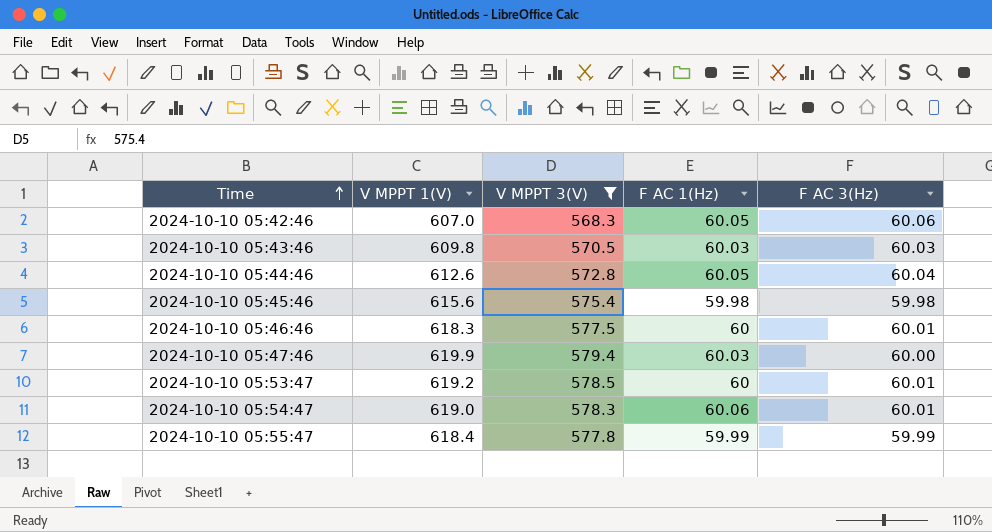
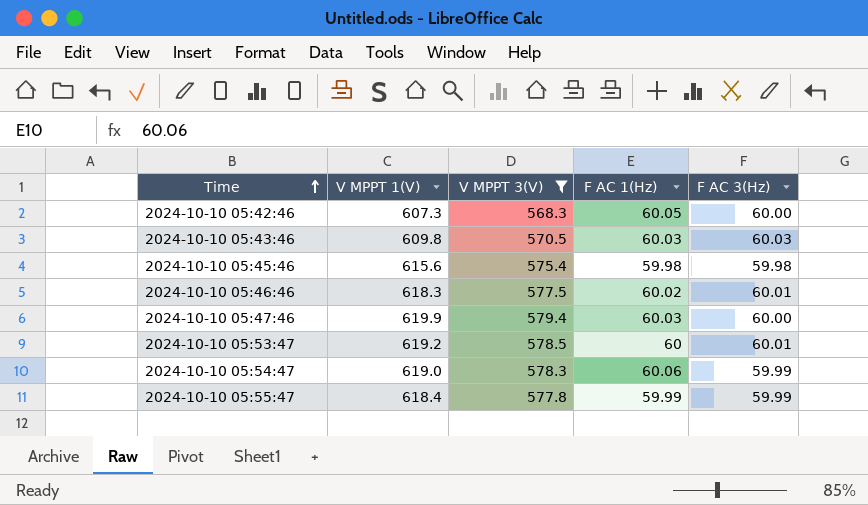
row 2024-10-10 05:44:46: 612.6 | 572.8 | 60.05 | 60.04 -> none
2024-10-10 05:42:46 | V MPPT 1(V): 607.0 -> 607.3
2024-10-10 05:42:46 | F AC 3(Hz): 60.06 -> 60.00
2024-10-10 05:46:46 | F AC 1(Hz): 60 -> 60.02
2024-10-10 05:54:47 | F AC 3(Hz): 60.01 -> 59.99

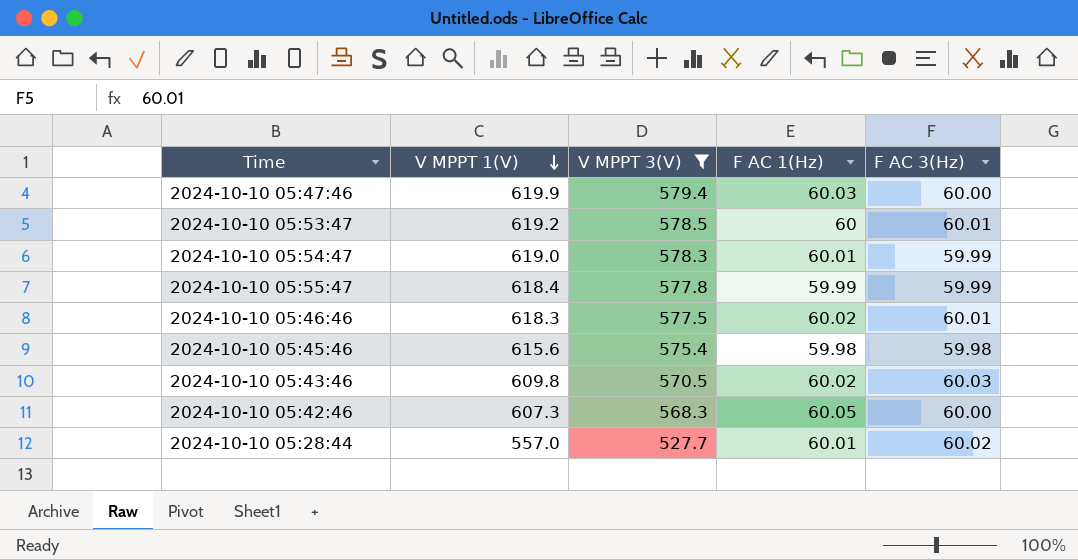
row order: Time ascending -> V MPPT 1(V) descending
2024-10-10 05:54:47 | F AC 1(Hz): 60.06 -> 60.01
2024-10-10 05:43:46 | F AC 1(Hz): 60.03 -> 60.02
row 2024-10-10 05:28:44: none -> 557.0 | 527.7 | 60.01 | 60.02

